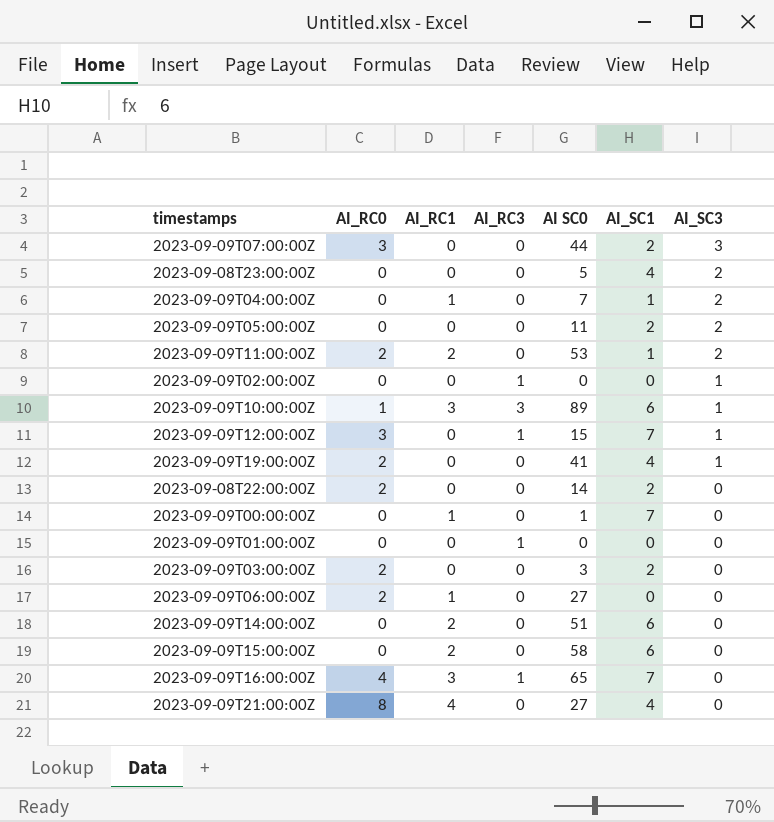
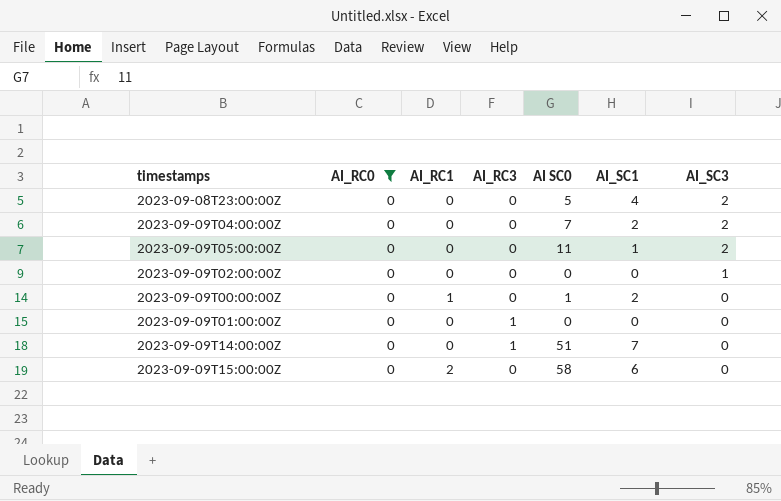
filter: none -> AI_RC0 = 0
2023-09-09T04:00:00Z | AI_RC1: 1 -> 0
2023-09-09T04:00:00Z | AI_SC1: 1 -> 2
2023-09-09T05:00:00Z | AI_SC1: 2 -> 1
2023-09-09T02:00:00Z | AI_RC3: 1 -> 0
2023-09-09T00:00:00Z | AI_SC1: 7 -> 2
2023-09-09T14:00:00Z | AI_RC1: 2 -> 0
2023-09-09T14:00:00Z | AI_RC3: 0 -> 1
2023-09-09T14:00:00Z | AI_SC1: 6 -> 7

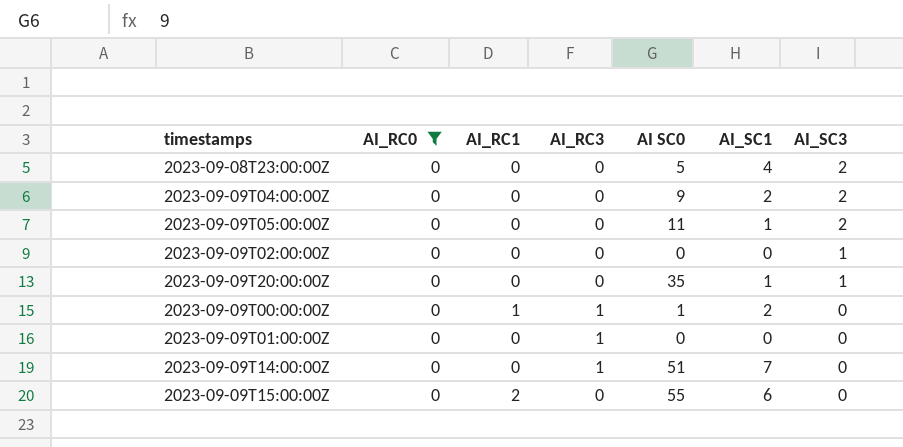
2023-09-09T04:00:00Z | AI SC0: 7 -> 9
row 2023-09-09T20:00:00Z: none -> 0 | 0 | 0 | 35 | 1 | 1
2023-09-09T00:00:00Z | AI_RC3: 0 -> 1
2023-09-09T15:00:00Z | AI SC0: 58 -> 55

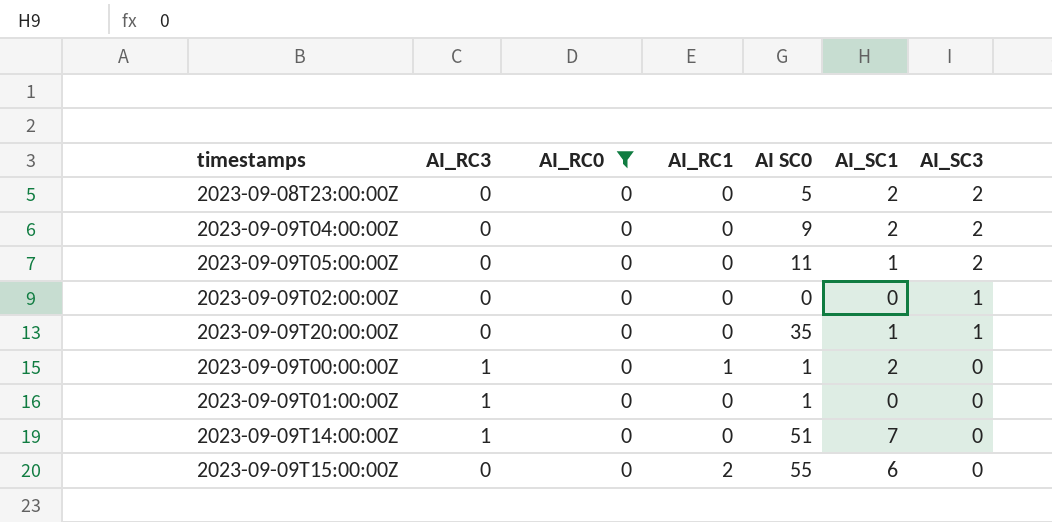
column AI_RC3 | position: 4 -> 2
2023-09-08T23:00:00Z | AI_SC1: 4 -> 2
2023-09-09T01:00:00Z | AI SC0: 0 -> 1

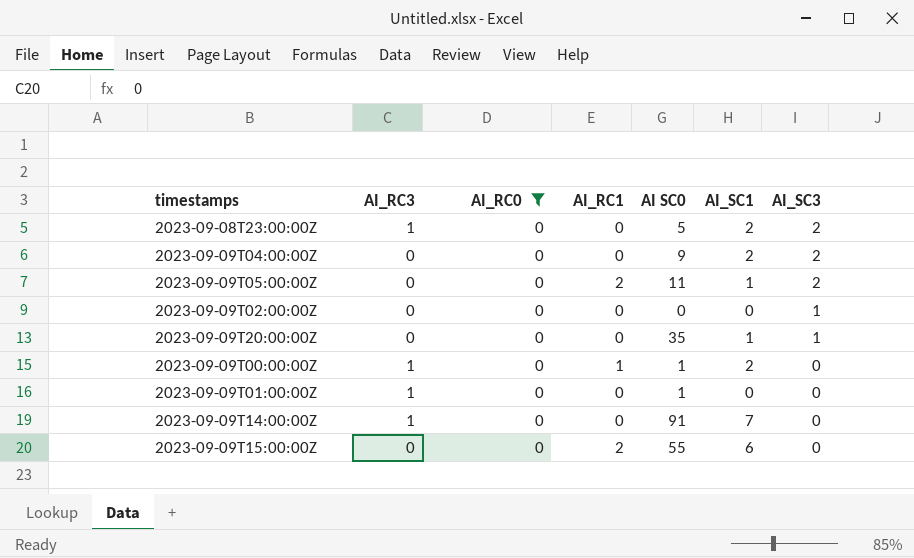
2023-09-08T23:00:00Z | AI_RC3: 0 -> 1
2023-09-09T05:00:00Z | AI_RC1: 0 -> 2
2023-09-09T14:00:00Z | AI SC0: 51 -> 91

